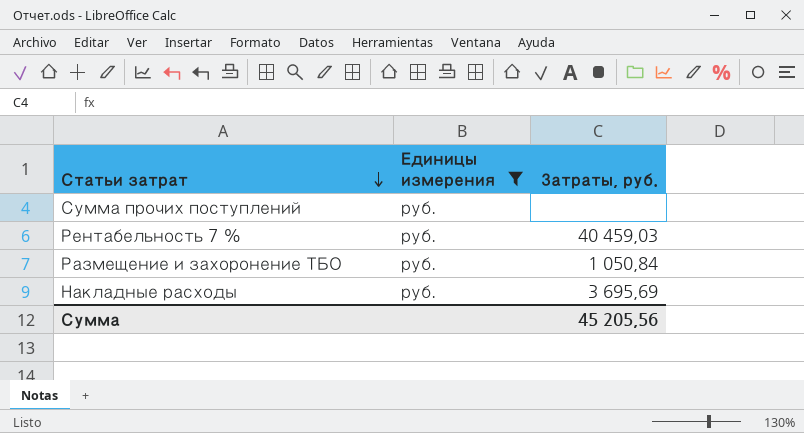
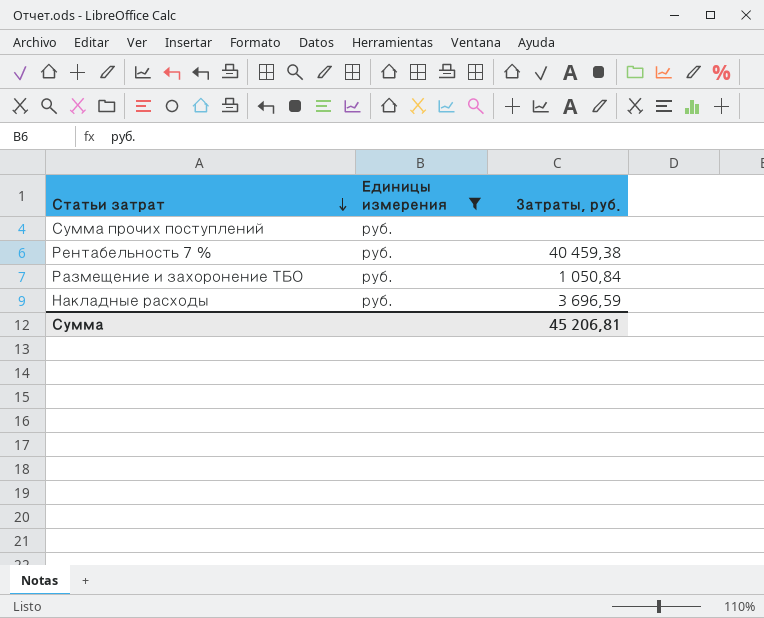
Рентабельность 7 % | Затраты, руб.: 40 459,03 -> 40 459,38
Накладные расходы | Затраты, руб.: 3 695,69 -> 3 696,59
Сумма | Затраты, руб.: 45 205,56 -> 45 206,81

